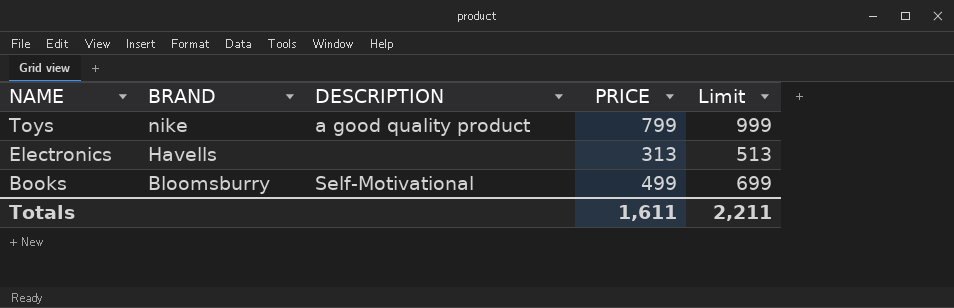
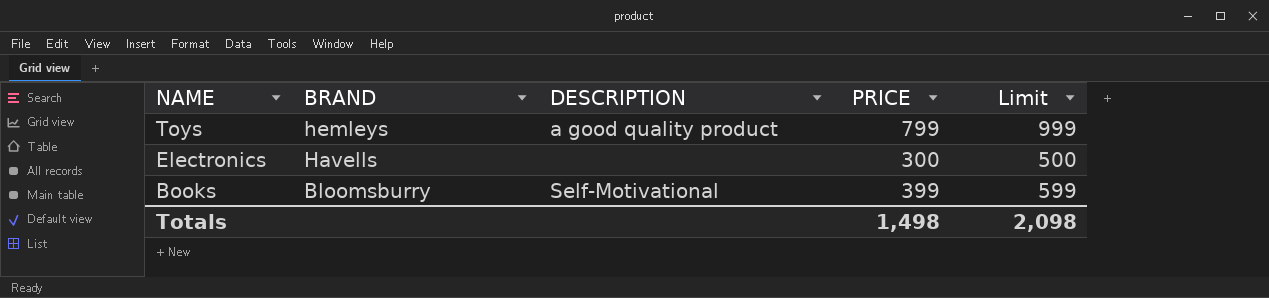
Toys | BRAND: nike -> hemleys
Electronics | PRICE: 313 -> 300
Electronics | Limit: 513 -> 500
Books | PRICE: 499 -> 399
Books | Limit: 699 -> 599
Totals | PRICE: 1,611 -> 1,498
Totals | Limit: 2,211 -> 2,098

